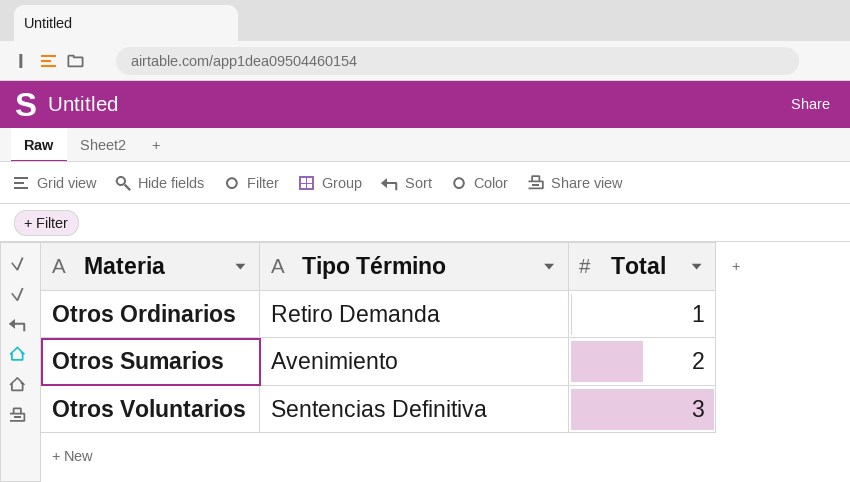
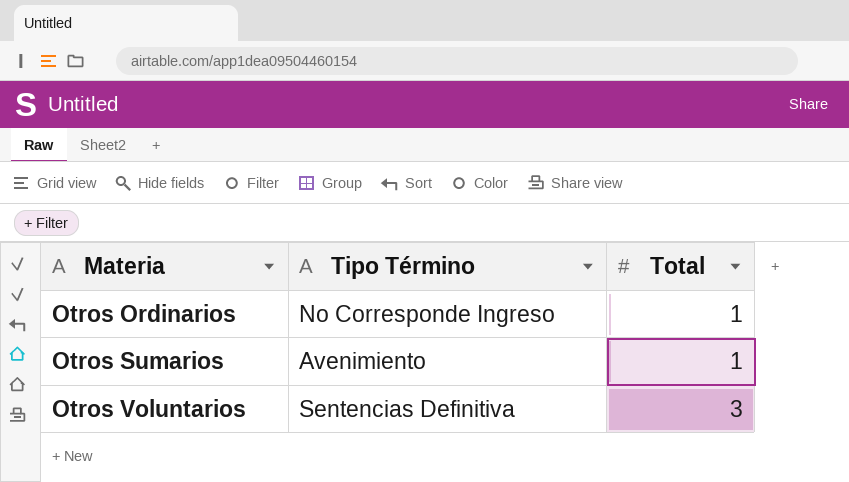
Otros Ordinarios | Tipo Término: Retiro Demanda -> No Corresponde Ingreso
Otros Sumarios | Total: 2 -> 1

